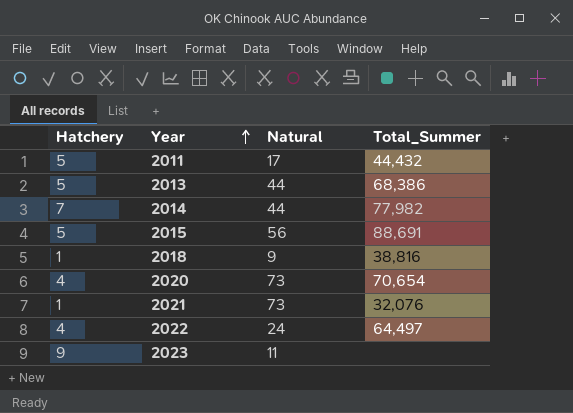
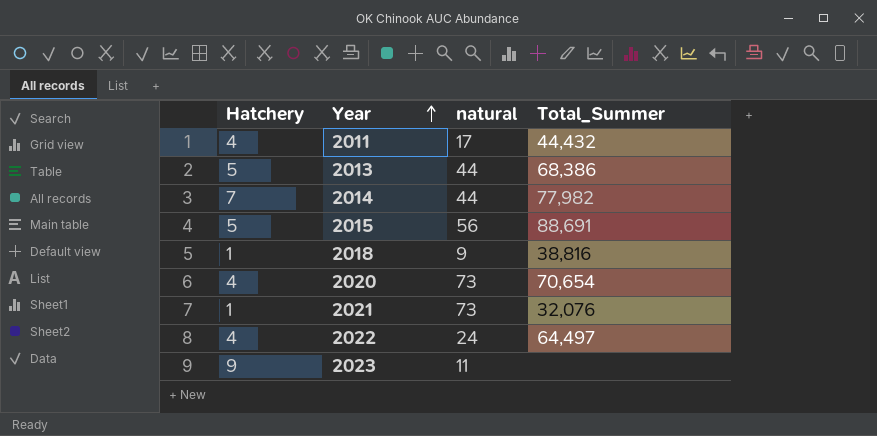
column name: Natural -> natural
2011 | Hatchery: 5 -> 4

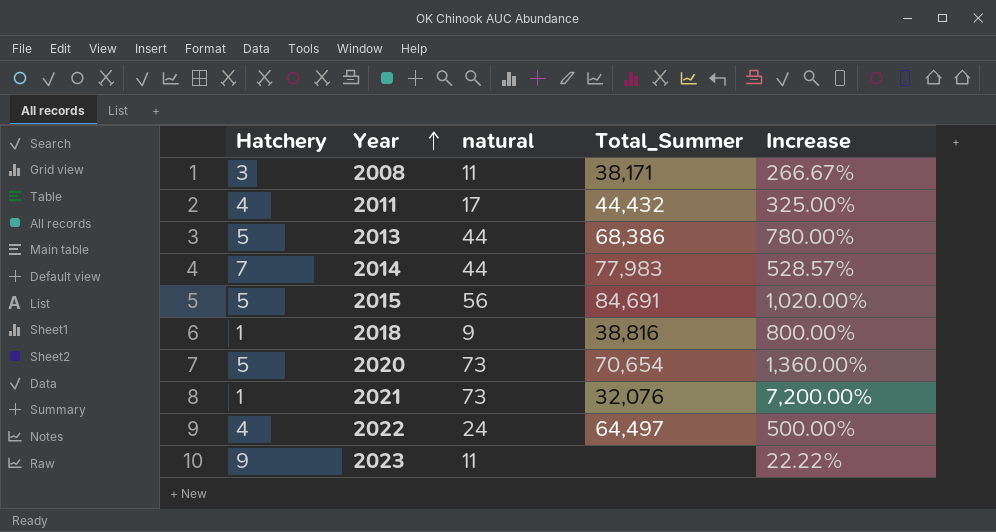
column Increase | formula: none -> ([natural] - [Hatchery]) / [Hatchery]
row 2008: none -> 3 | 11 | 38,171 | 266.67%
2014 | Total_Summer: 77,982 -> 77,983
2015 | Total_Summer: 88,691 -> 84,691
2020 | Hatchery: 4 -> 5

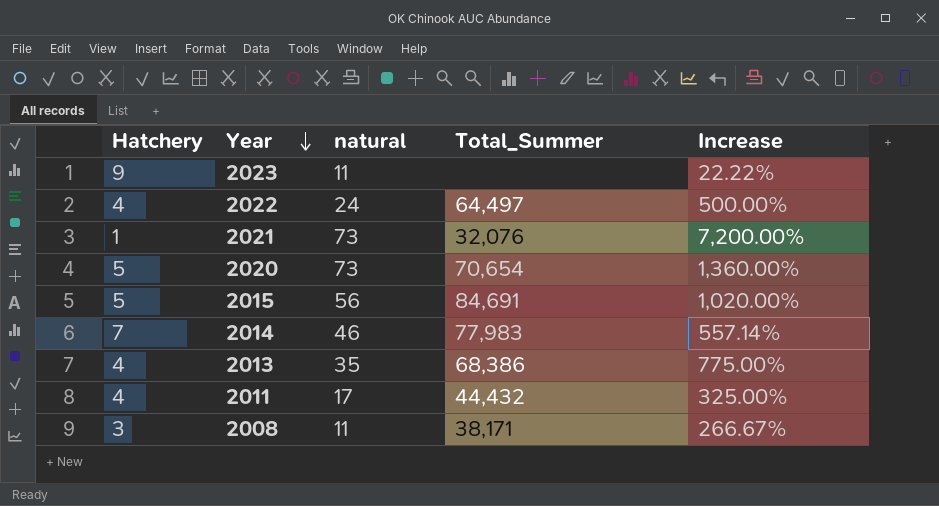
row order: Year ascending -> Year descending
row 2018: 1 | 9 | 38,816 | 800.00% -> none
2014 | natural: 44 -> 46
2014 | Increase: 528.57% -> 557.14%
2013 | Hatchery: 5 -> 4
2013 | natural: 44 -> 35
2013 | Increase: 780.00% -> 775.00%

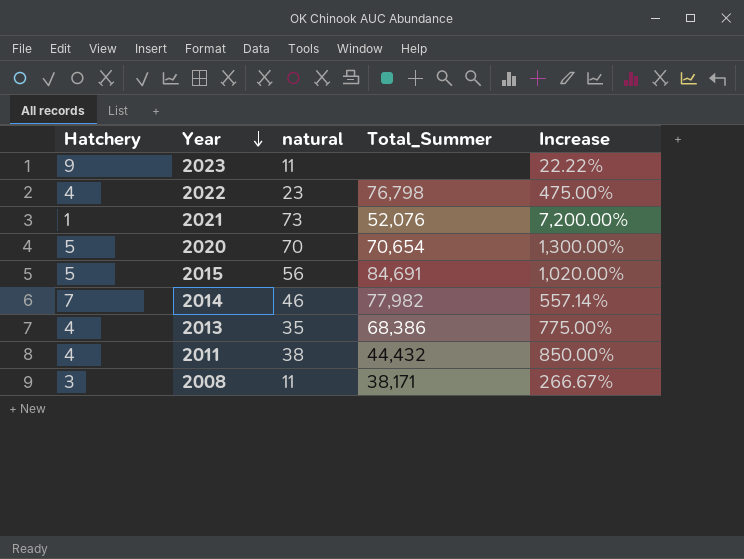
2022 | natural: 24 -> 23
2022 | Total_Summer: 64,497 -> 76,798
2022 | Increase: 500.00% -> 475.00%
2021 | Total_Summer: 32,076 -> 52,076
2020 | natural: 73 -> 70
2020 | Increase: 1,360.00% -> 1,300.00%
2014 | Total_Summer: 77,983 -> 77,982
2011 | natural: 17 -> 38
2011 | Increase: 325.00% -> 850.00%

